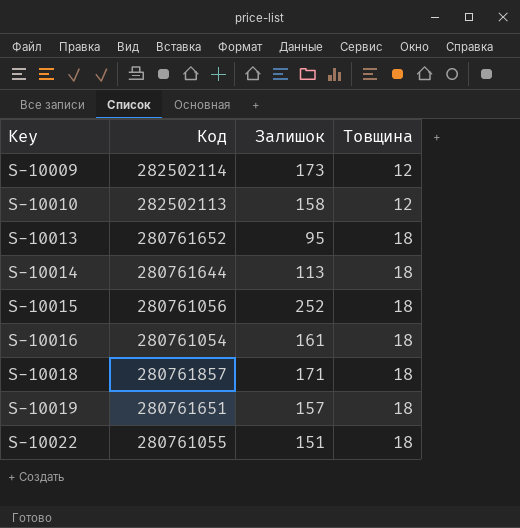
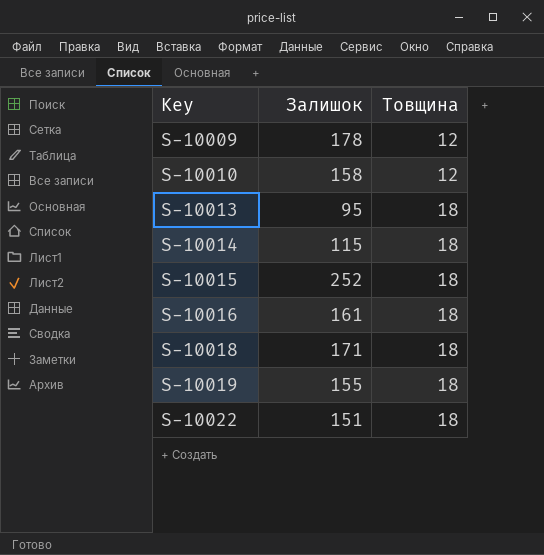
column Код | position: 2 -> none
S-10009 | Залишок: 173 -> 178
S-10014 | Залишок: 113 -> 115
S-10019 | Залишок: 157 -> 155

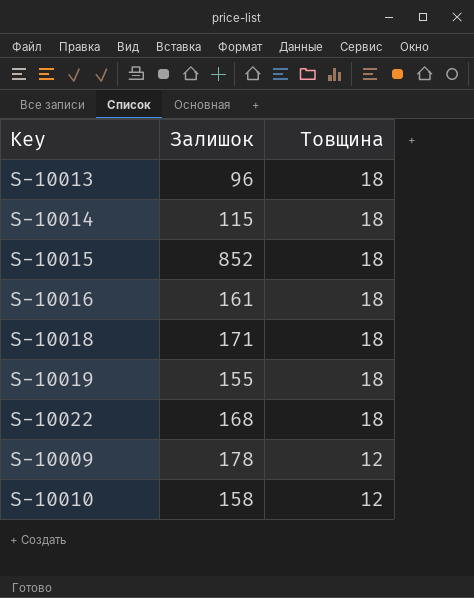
row order: Key ascending -> Товщина descending
S-10013 | Залишок: 95 -> 96
S-10015 | Залишок: 252 -> 852
S-10022 | Залишок: 151 -> 168

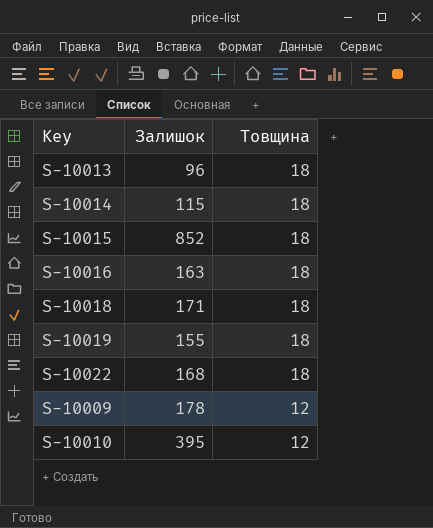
S-10016 | Залишок: 161 -> 163
S-10010 | Залишок: 158 -> 395

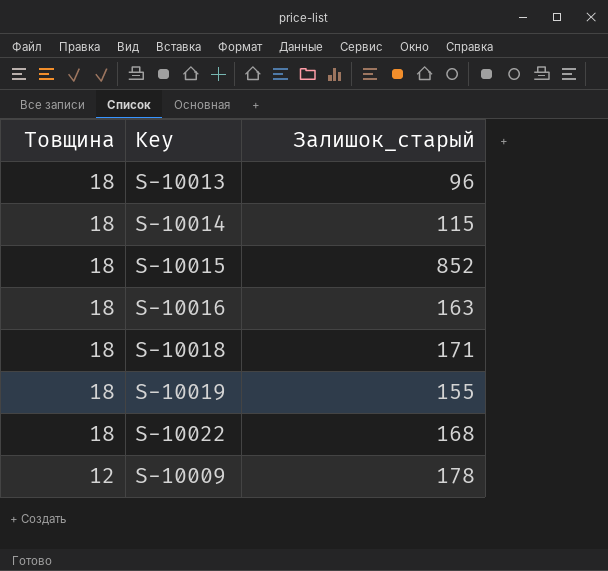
column Товщина | position: 3 -> 1
column name: Залишок -> Залишок_старый
row S-10010: 395 | 12 -> none

